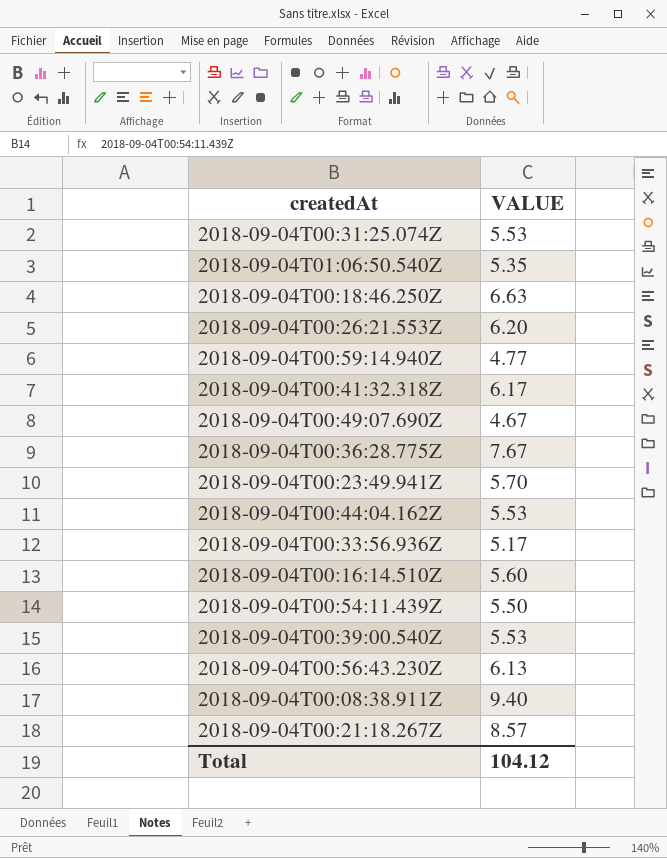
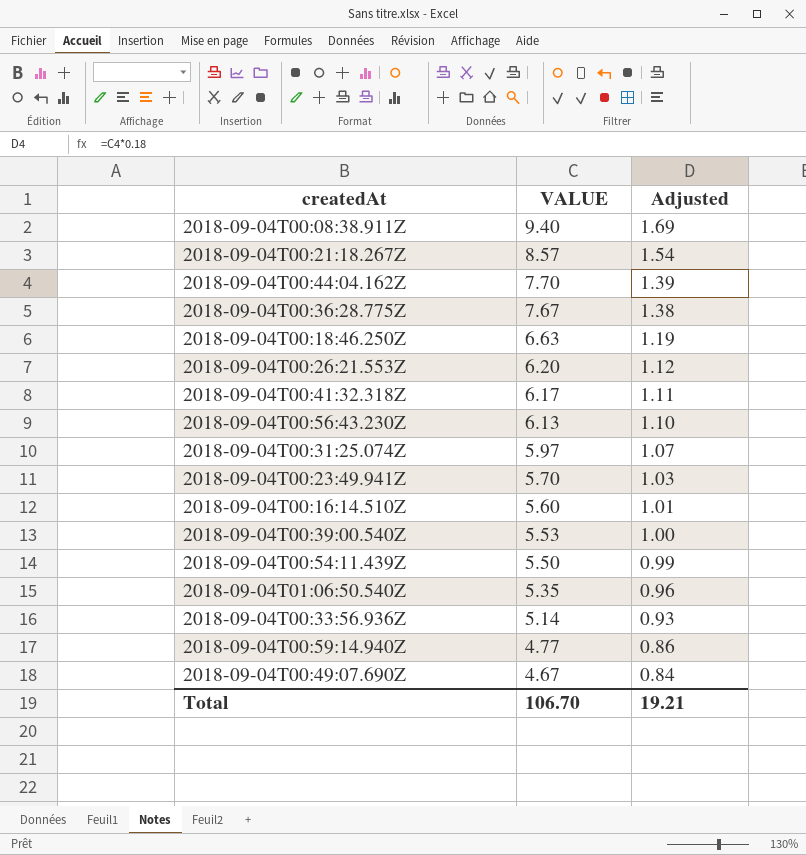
row order: none -> VALUE descending
column Adjusted | formula: none -> [VALUE] * 0.18
2018-09-04T00:44:04.162Z | VALUE: 5.53 -> 7.70
2018-09-04T00:31:25.074Z | VALUE: 5.53 -> 5.97
2018-09-04T00:33:56.936Z | VALUE: 5.17 -> 5.14
Total | VALUE: 104.12 -> 106.70

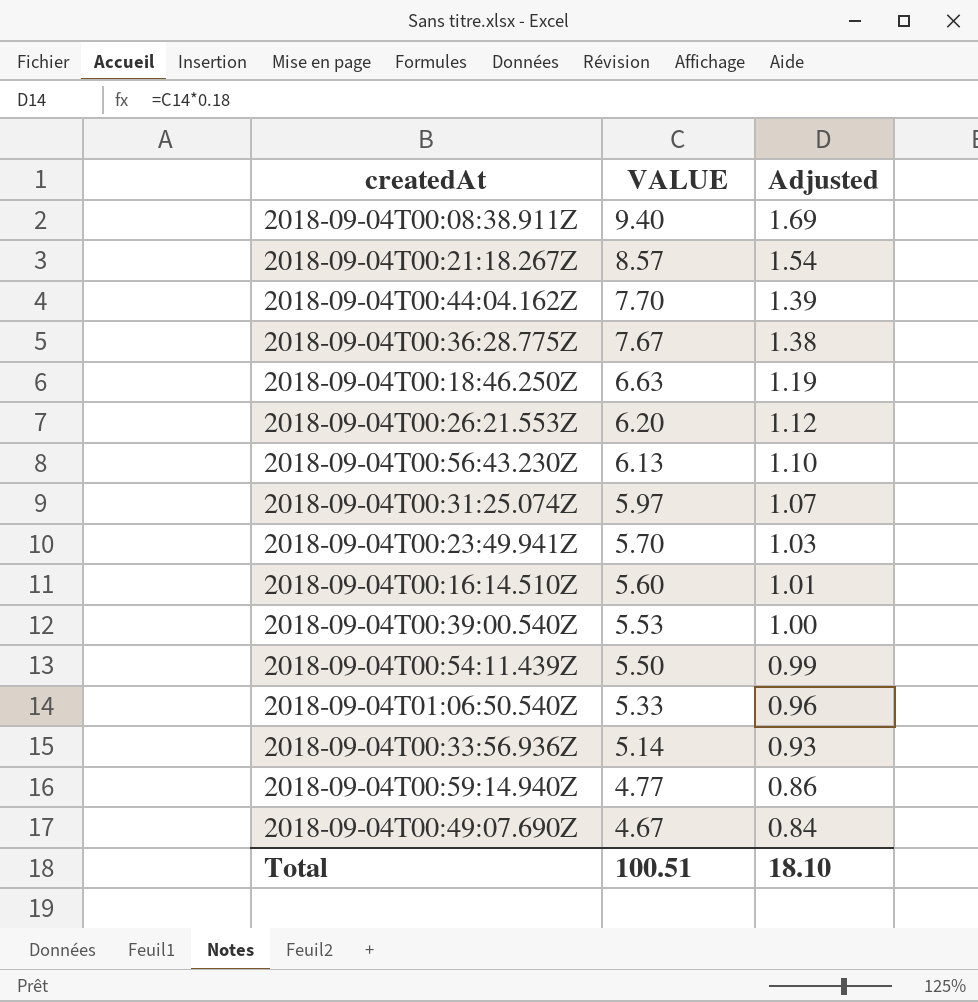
row 2018-09-04T00:41:32.318Z: 6.17 | 1.11 -> none
2018-09-04T01:06:50.540Z | VALUE: 5.35 -> 5.33
Total | VALUE: 106.70 -> 100.51
Total | Adjusted: 19.21 -> 18.10

